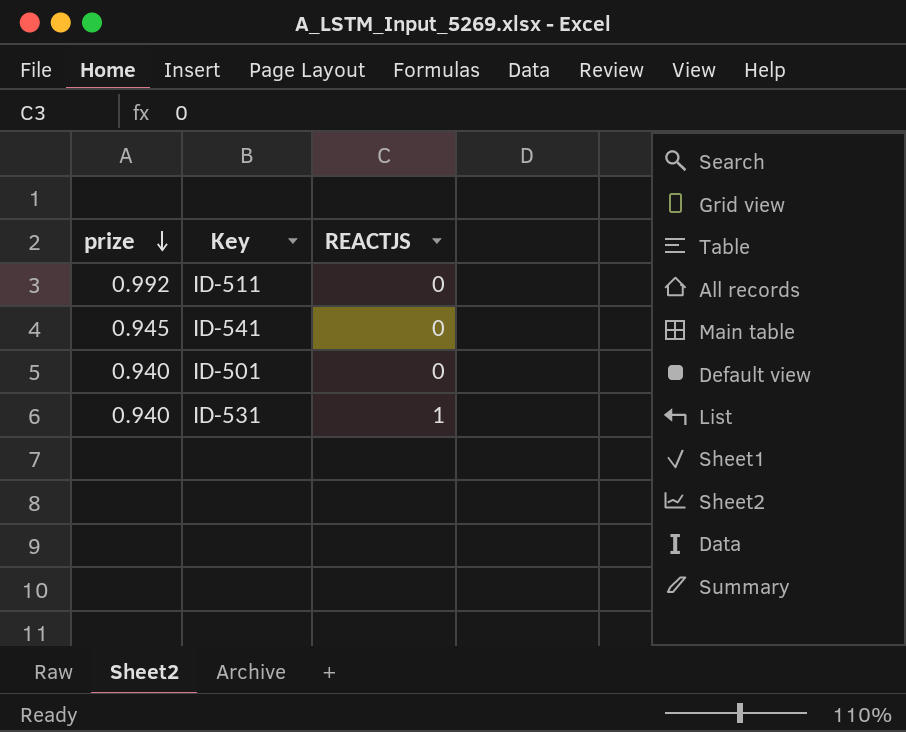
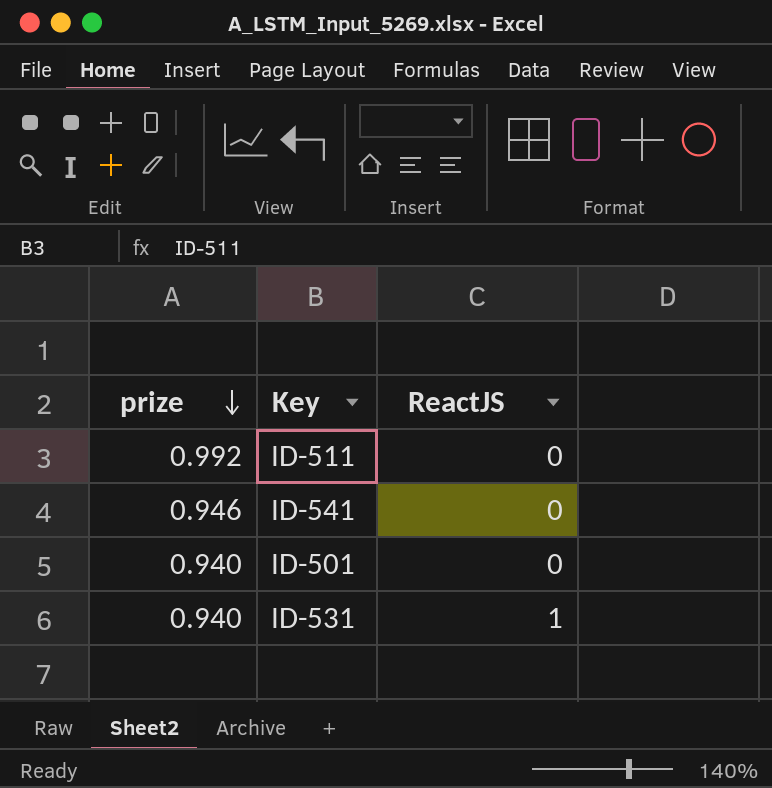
column name: REACTJS -> ReactJS
ID-541 | prize: 0.945 -> 0.946

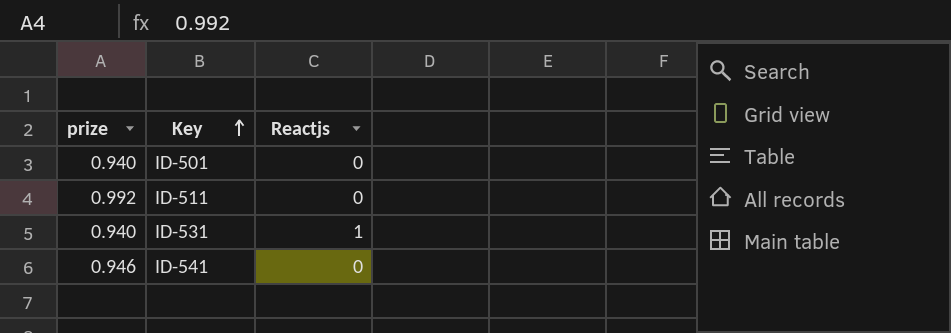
row order: prize descending -> Key ascending
column name: ReactJS -> Reactjs

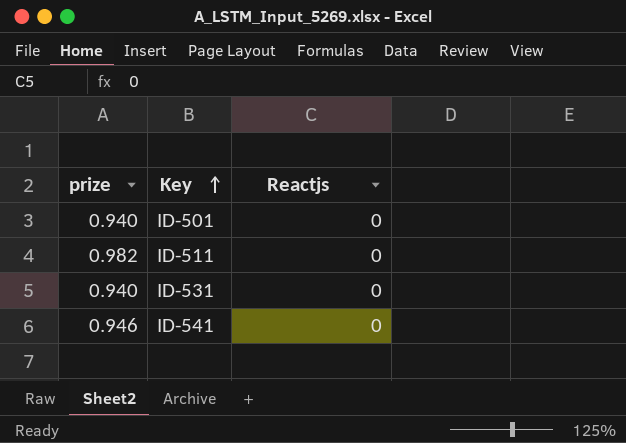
ID-511 | prize: 0.992 -> 0.982
ID-531 | Reactjs: 1 -> 0

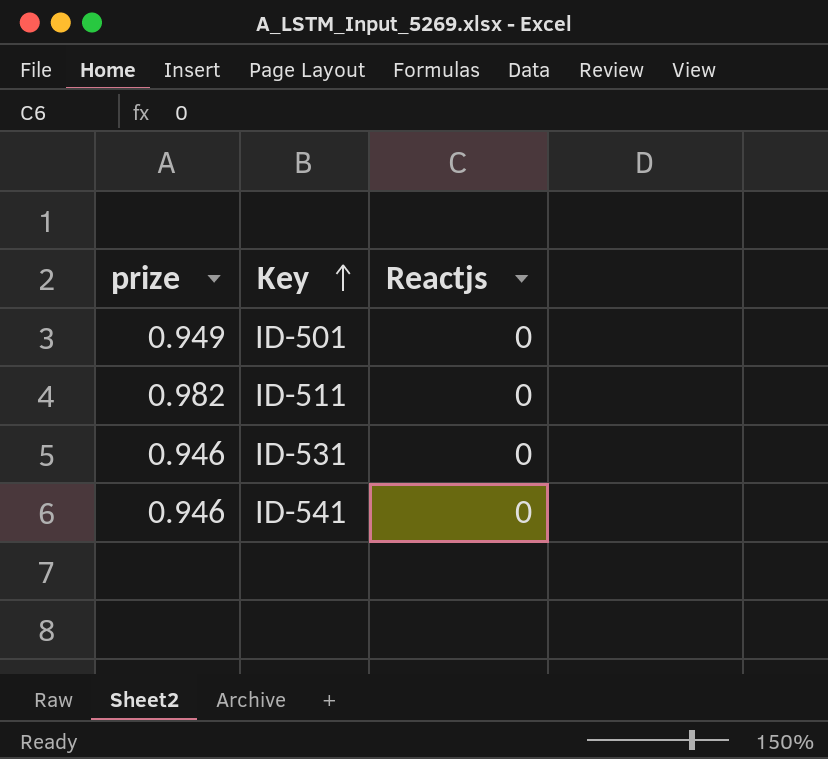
ID-501 | prize: 0.940 -> 0.949
ID-531 | prize: 0.940 -> 0.946

